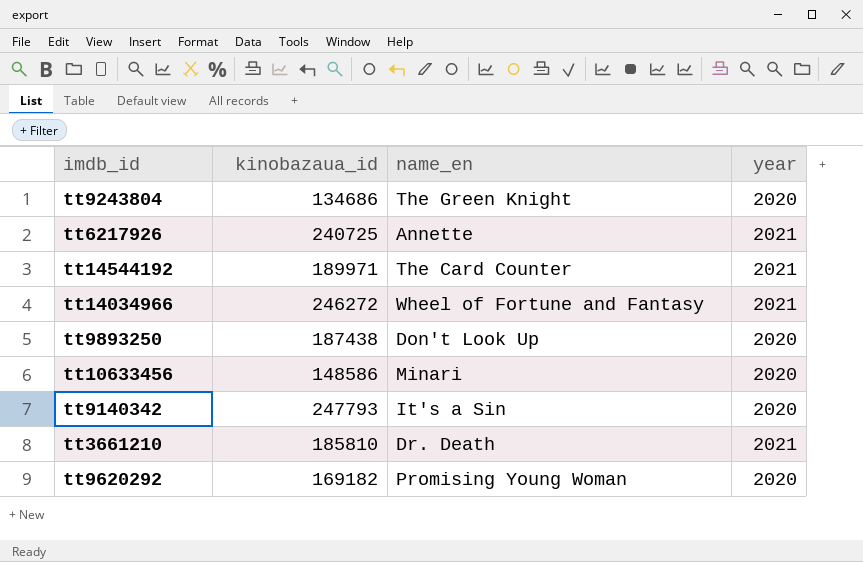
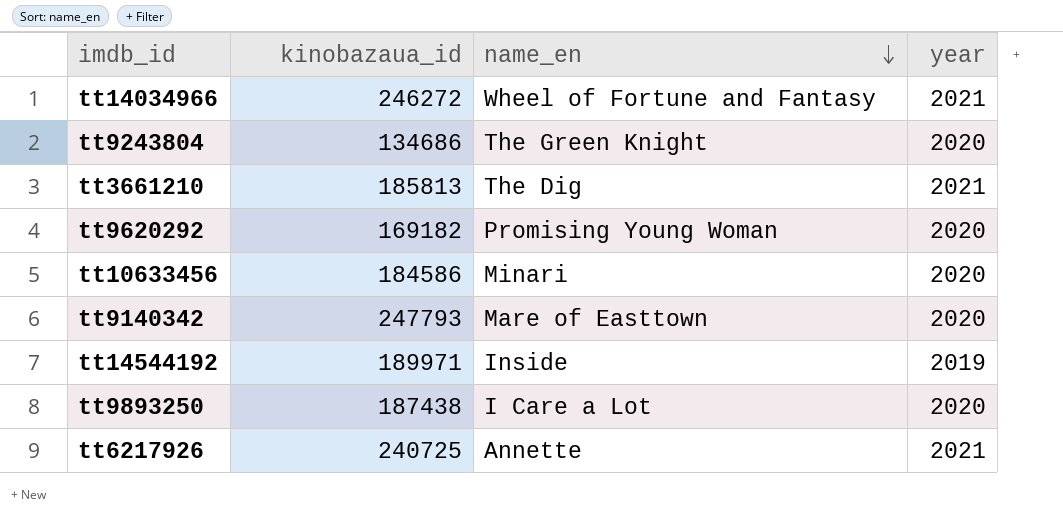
row order: none -> name_en descending
tt3661210 | kinobazaua_id: 185810 -> 185813
tt3661210 | name_en: Dr. Death -> The Dig
tt10633456 | kinobazaua_id: 148586 -> 184586
tt9140342 | name_en: It's a Sin -> Mare of Easttown
tt14544192 | name_en: The Card Counter -> Inside
tt14544192 | year: 2021 -> 2019
tt9893250 | name_en: Don't Look Up -> I Care a Lot

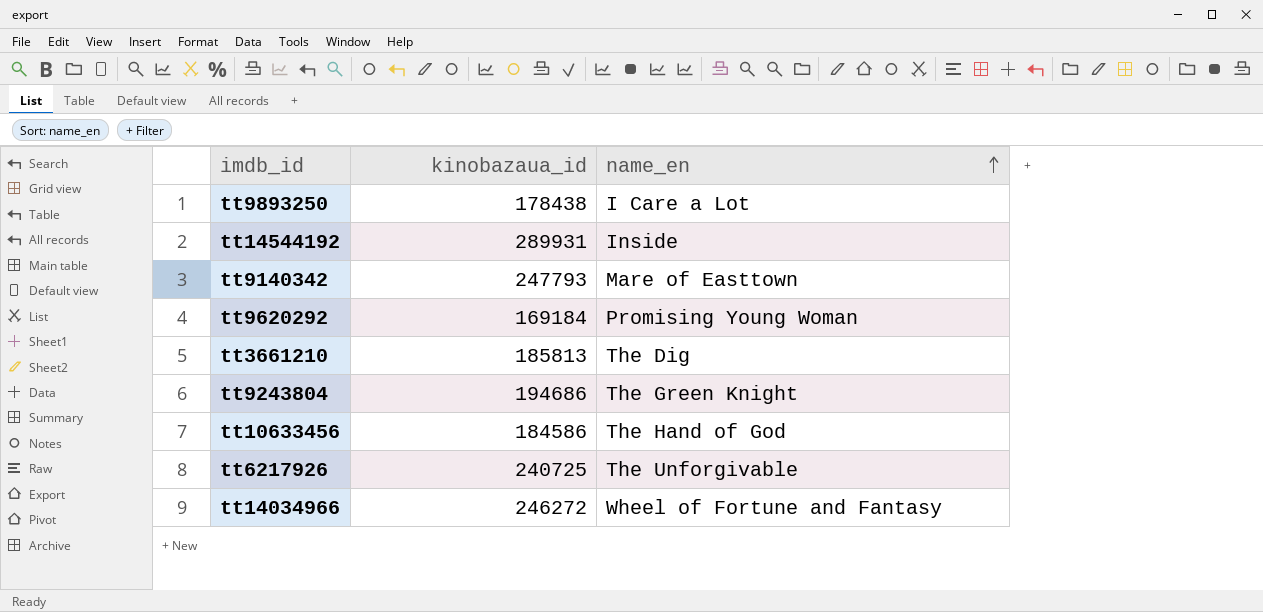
row order: name_en descending -> name_en ascending
column year | position: 4 -> none
tt9893250 | kinobazaua_id: 187438 -> 178438
tt14544192 | kinobazaua_id: 189971 -> 289931
tt9620292 | kinobazaua_id: 169182 -> 169184
tt9243804 | kinobazaua_id: 134686 -> 194686
tt10633456 | name_en: Minari -> The Hand of God
tt6217926 | name_en: Annette -> The Unforgivable

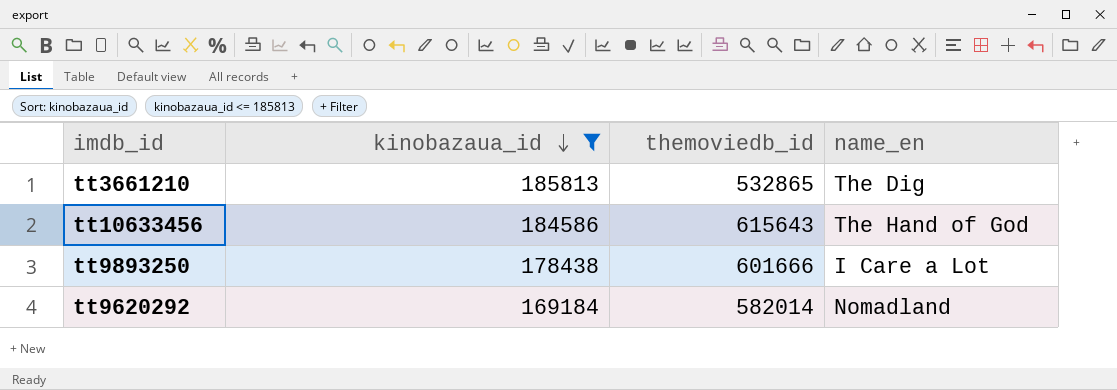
filter: none -> kinobazaua_id <= 185813
row order: name_en ascending -> kinobazaua_id descending
column themoviedb_id | position: none -> 3
tt9620292 | name_en: Promising Young Woman -> Nomadland

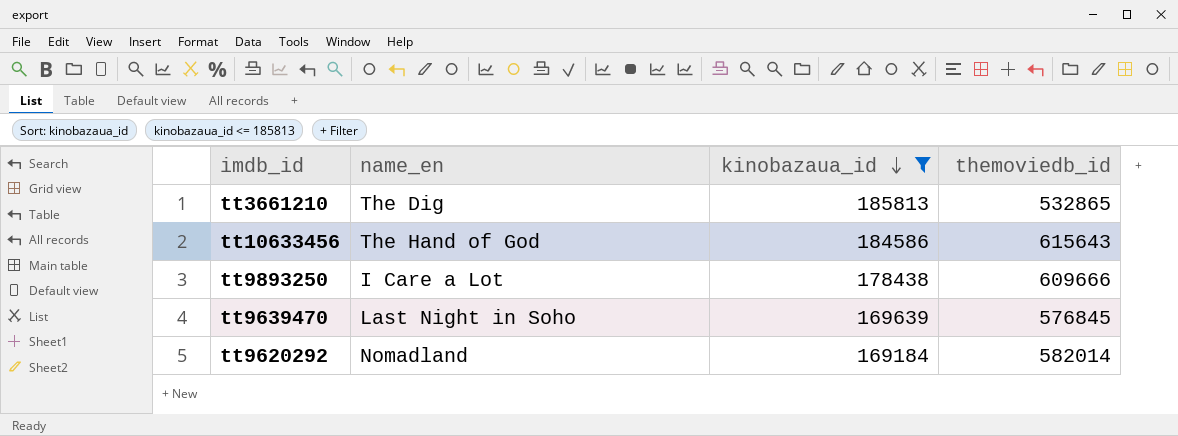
column name_en | position: 4 -> 2
tt9893250 | themoviedb_id: 601666 -> 609666
row tt9639470: none -> Last Night in Soho | 169639 | 576845

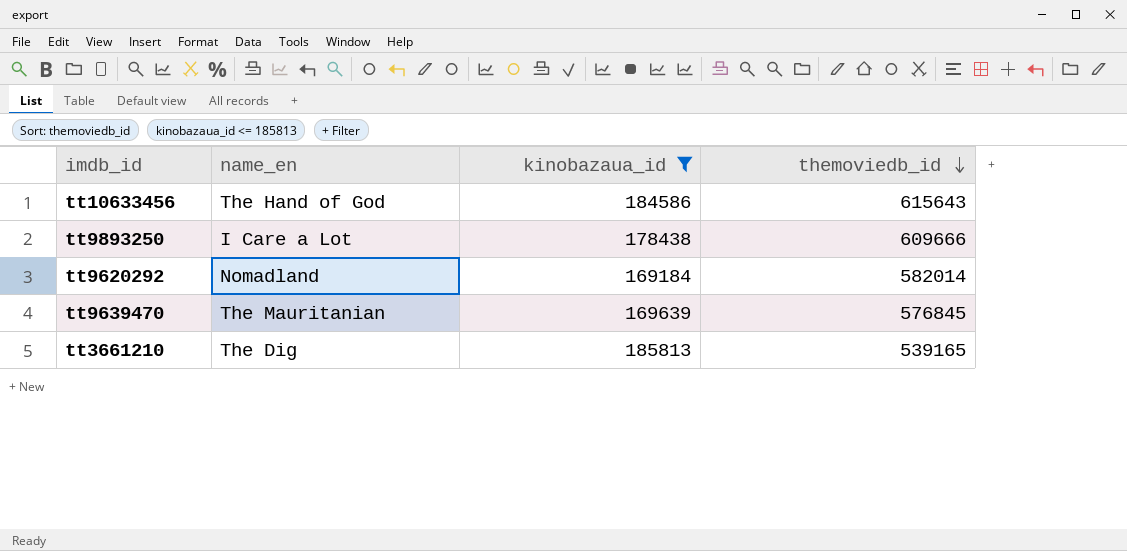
row order: kinobazaua_id descending -> themoviedb_id descending
tt9639470 | name_en: Last Night in Soho -> The Mauritanian
tt3661210 | themoviedb_id: 532865 -> 539165

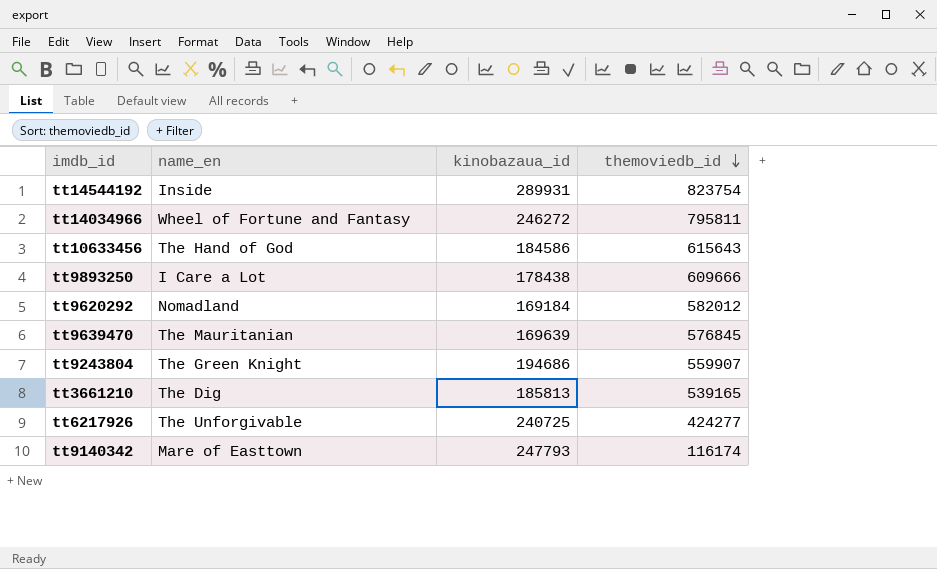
filter: kinobazaua_id <= 185813 -> none
tt9620292 | themoviedb_id: 582014 -> 582012

